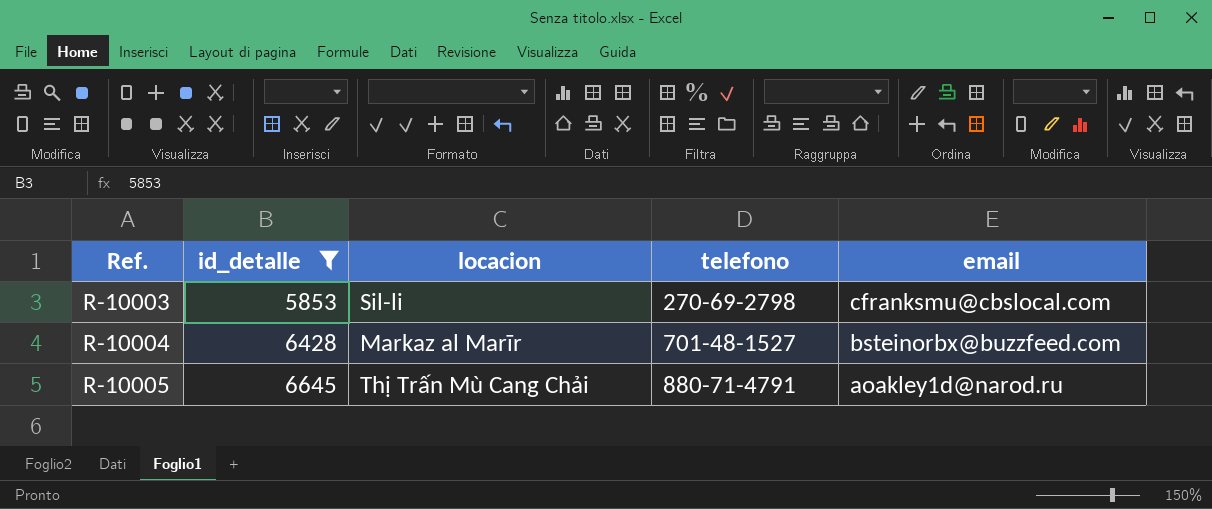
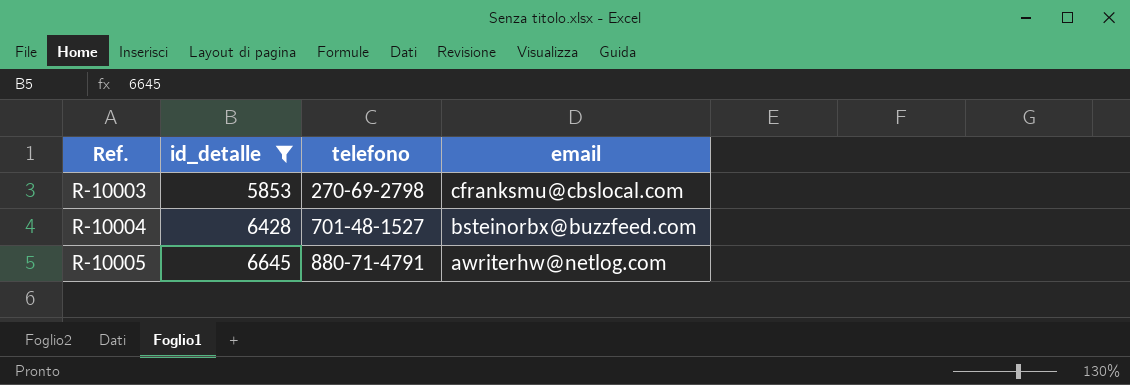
column locacion | position: 3 -> none
R-10005 | email: aoakley1d@narod.ru -> awriterhw@netlog.com

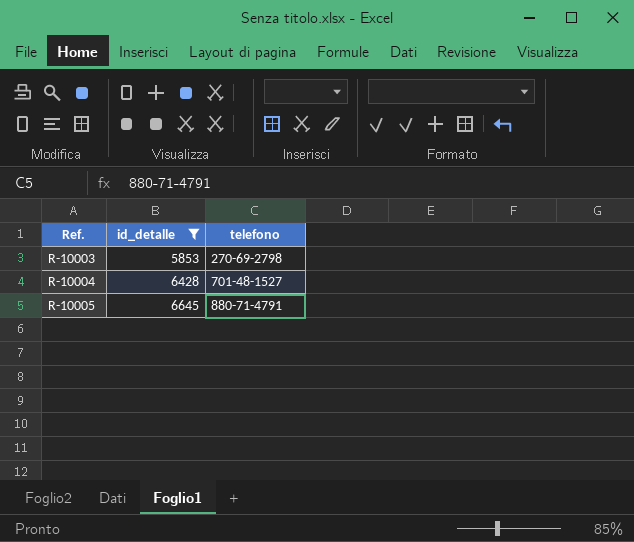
column email | position: 4 -> none

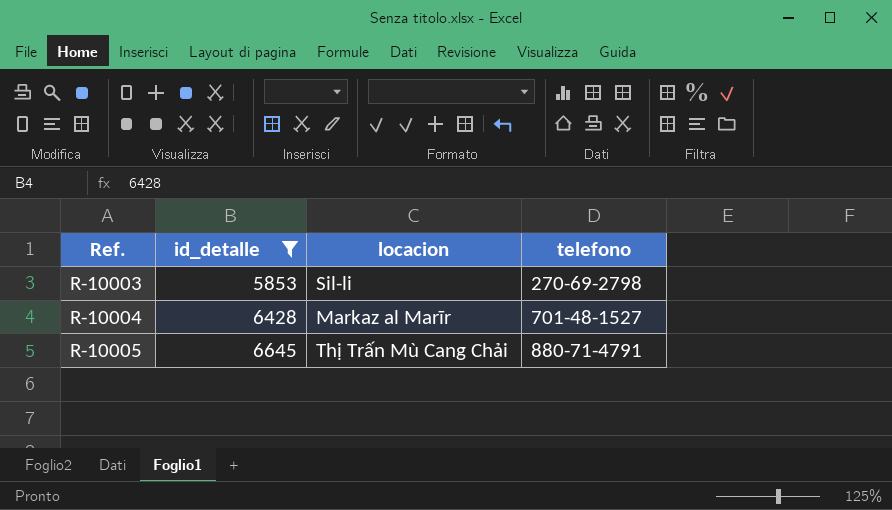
column locacion | position: none -> 3

